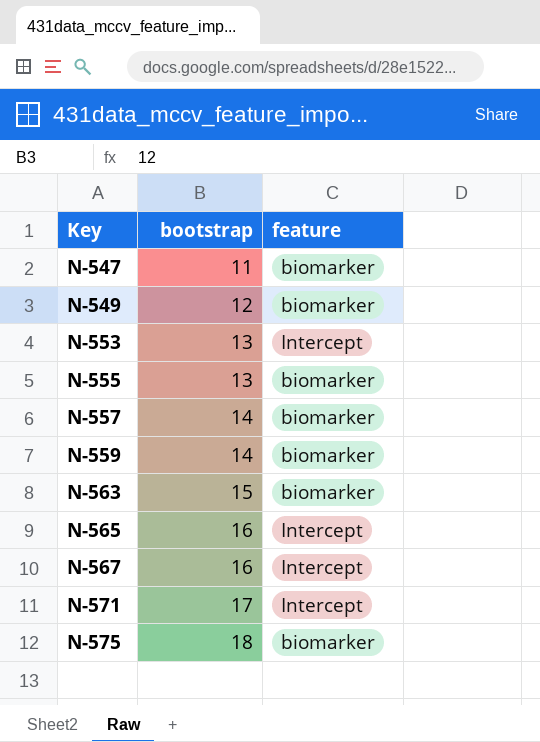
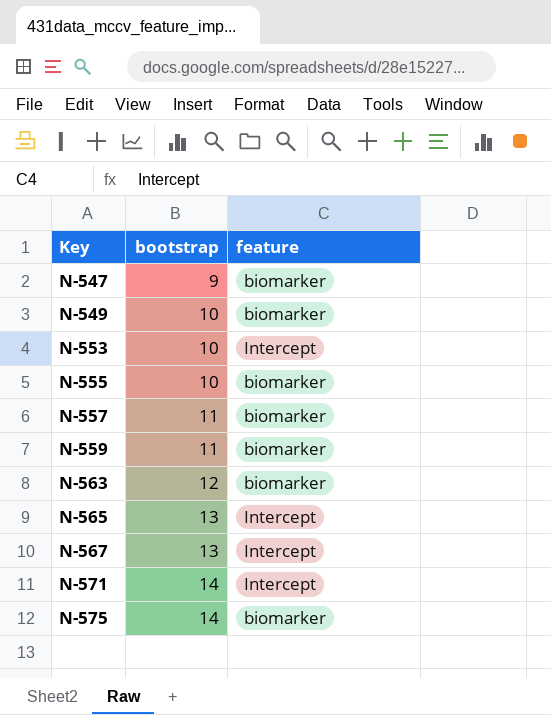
N-547 | bootstrap: 11 -> 9
N-549 | bootstrap: 12 -> 10
N-553 | bootstrap: 13 -> 10
N-555 | bootstrap: 13 -> 10
N-557 | bootstrap: 14 -> 11
N-559 | bootstrap: 14 -> 11
N-563 | bootstrap: 15 -> 12
N-565 | bootstrap: 16 -> 13
N-567 | bootstrap: 16 -> 13
N-571 | bootstrap: 17 -> 14
N-575 | bootstrap: 18 -> 14

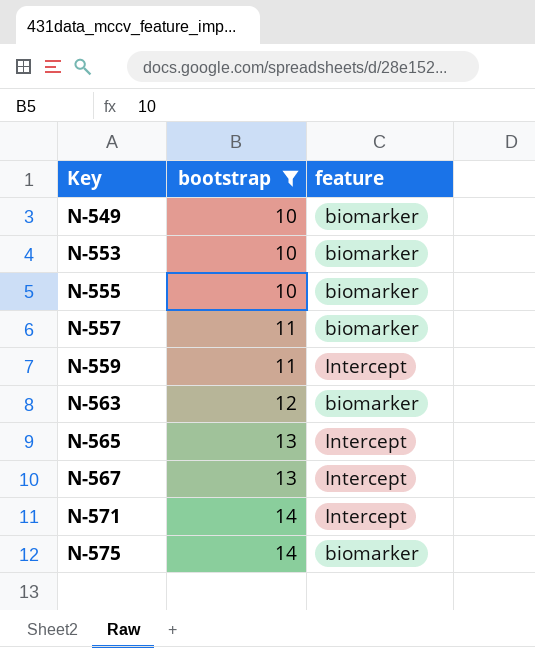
filter: none -> bootstrap != 9
N-553 | feature: Intercept -> biomarker
N-559 | feature: biomarker -> Intercept

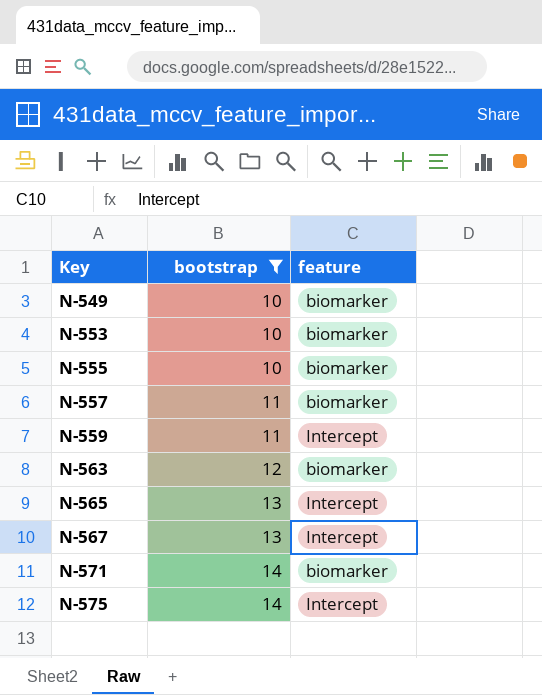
N-571 | feature: Intercept -> biomarker
N-575 | feature: biomarker -> Intercept

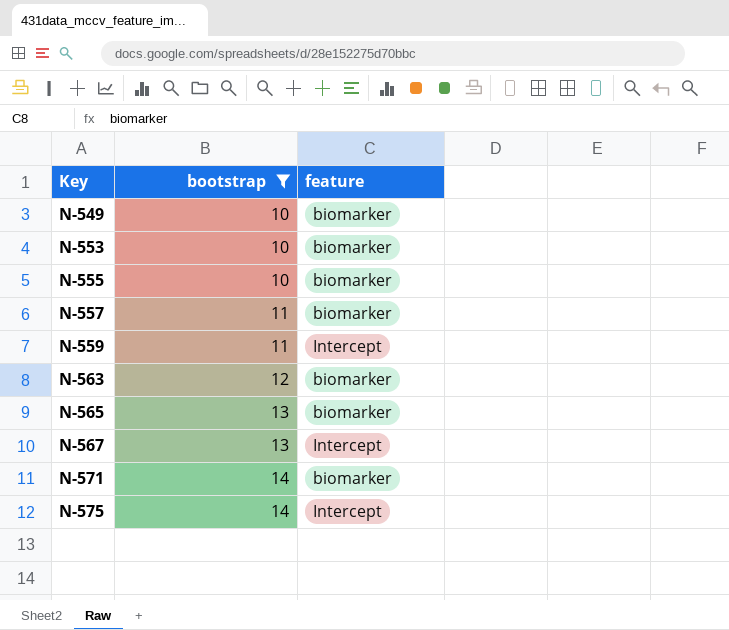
N-565 | feature: Intercept -> biomarker

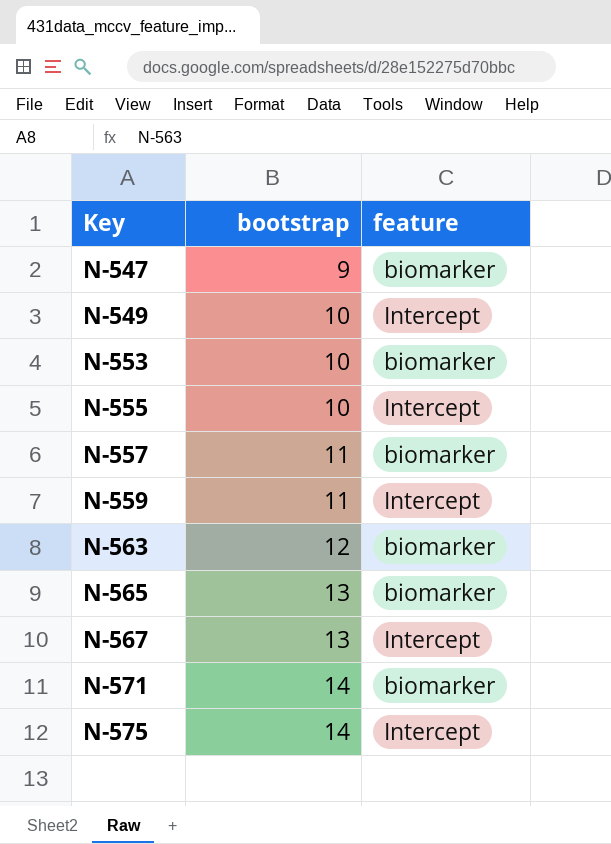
filter: bootstrap != 9 -> none
N-549 | feature: biomarker -> Intercept
N-555 | feature: biomarker -> Intercept

